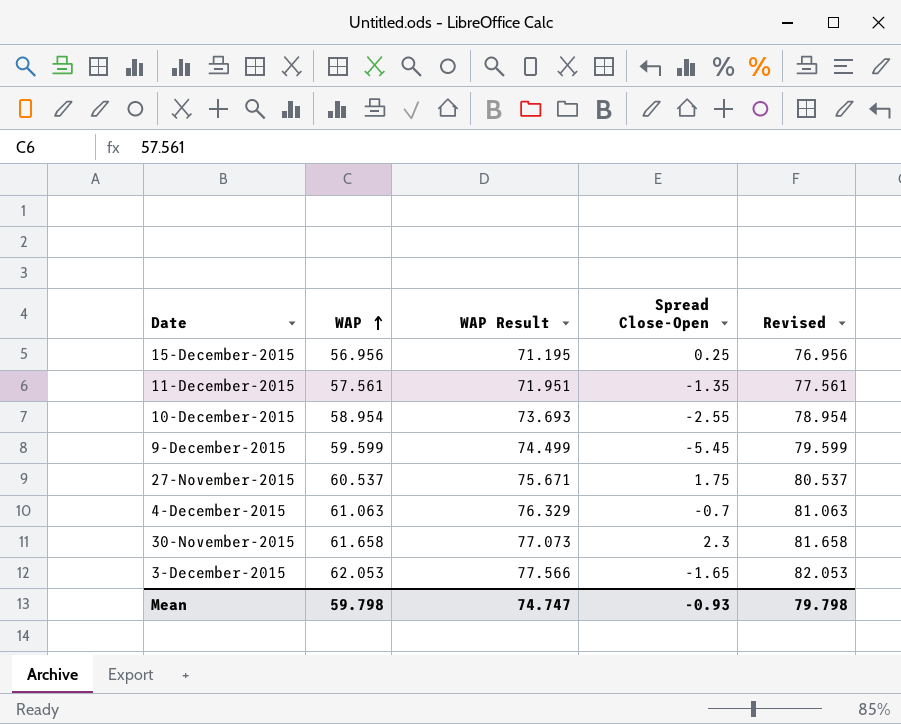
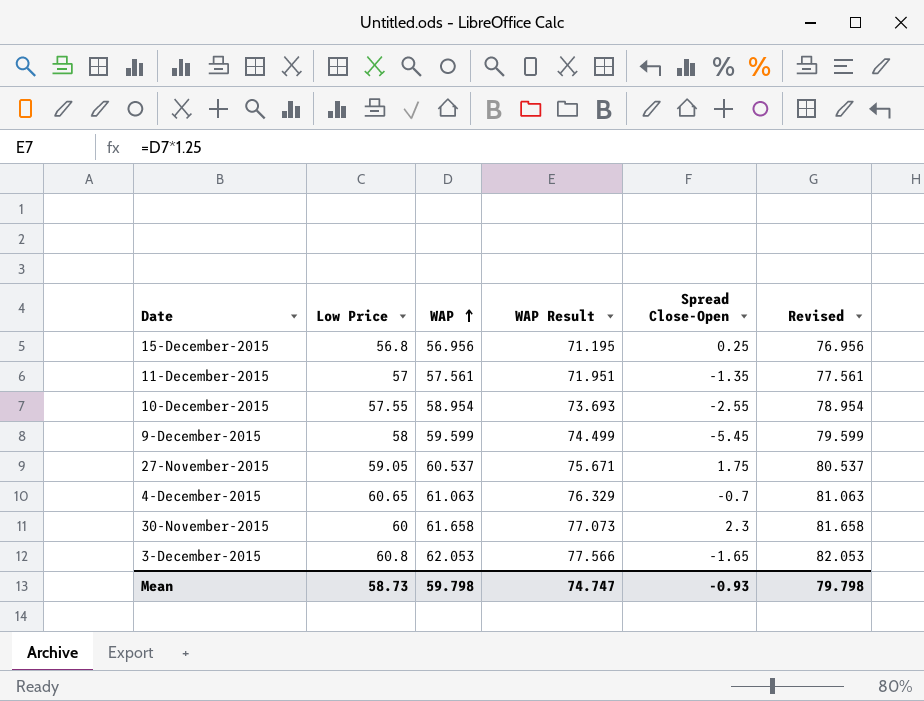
column Low Price | position: none -> 2

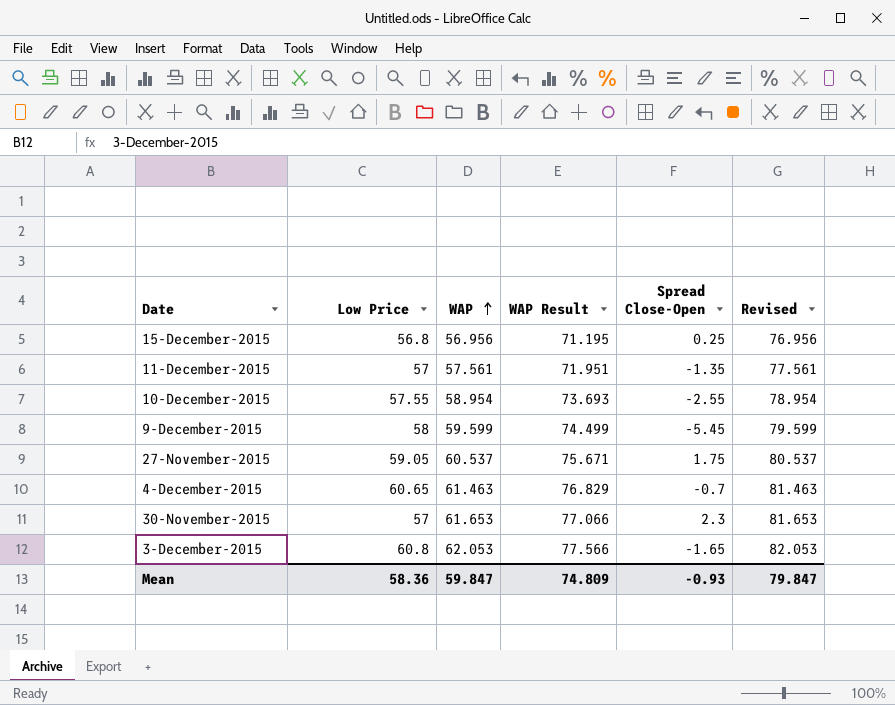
4-December-2015 | WAP: 61.063 -> 61.463
4-December-2015 | WAP Result: 76.329 -> 76.829
4-December-2015 | Revised: 81.063 -> 81.463
30-November-2015 | Low Price: 60 -> 57
30-November-2015 | WAP: 61.658 -> 61.653
30-November-2015 | WAP Result: 77.073 -> 77.066
30-November-2015 | Revised: 81.658 -> 81.653
Mean | Low Price: 58.73 -> 58.36
Mean | WAP: 59.798 -> 59.847
Mean | WAP Result: 74.747 -> 74.809
Mean | Revised: 79.798 -> 79.847

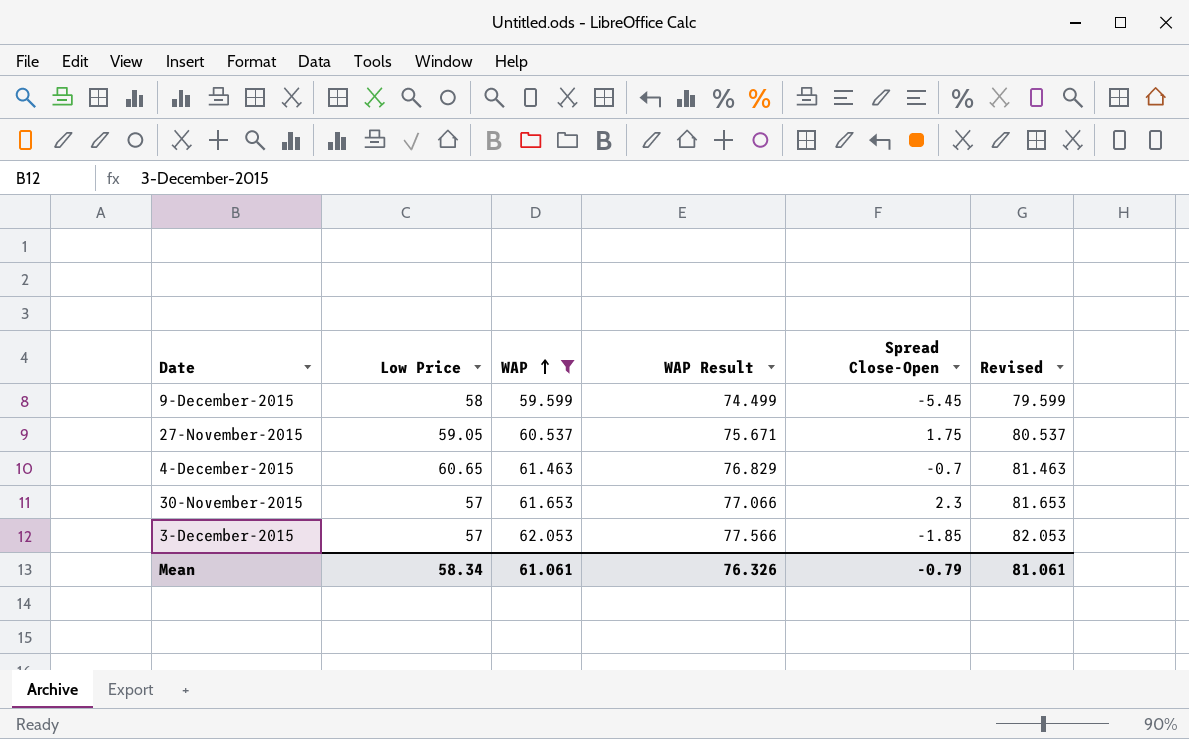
filter: none -> WAP >= 59.599
3-December-2015 | Low Price: 60.8 -> 57
3-December-2015 | Spread Close-Open: -1.65 -> -1.85
Mean | Low Price: 58.36 -> 58.34
Mean | WAP: 59.847 -> 61.061
Mean | WAP Result: 74.809 -> 76.326
Mean | Spread Close-Open: -0.93 -> -0.79
Mean | Revised: 79.847 -> 81.061

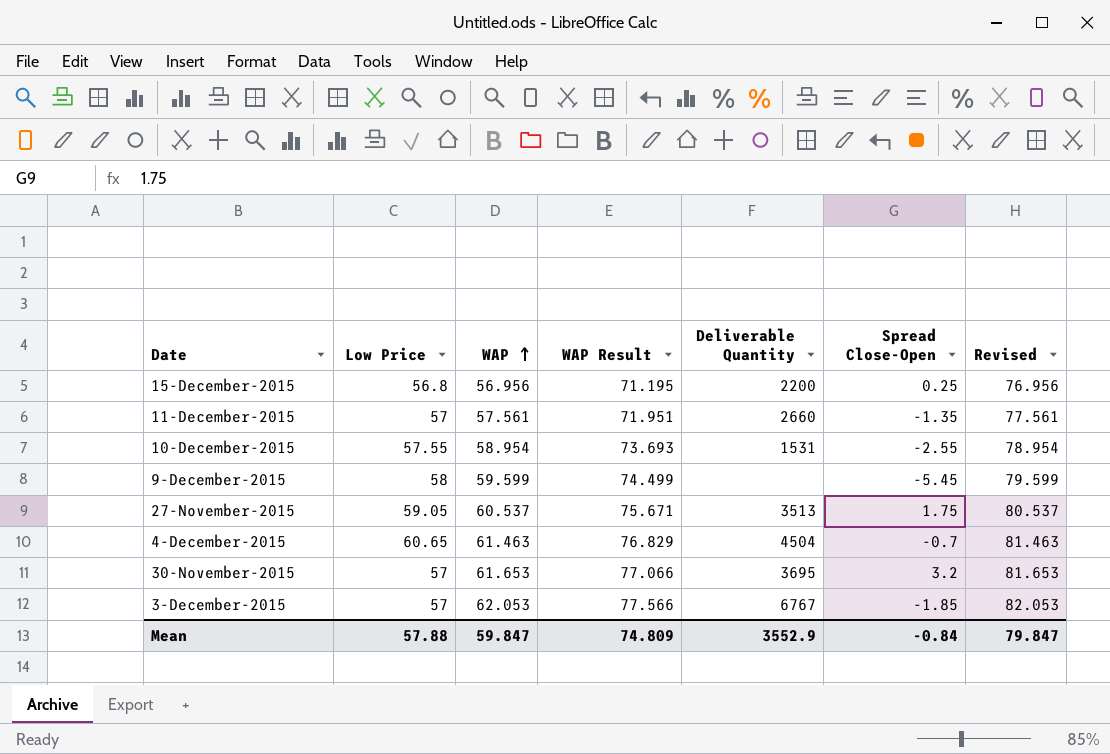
filter: WAP >= 59.599 -> none
column Deliverable Quantity | position: none -> 5
30-November-2015 | Spread Close-Open: 2.3 -> 3.2
Mean | Low Price: 58.34 -> 57.88
Mean | WAP: 61.061 -> 59.847
Mean | WAP Result: 76.326 -> 74.809
Mean | Spread Close-Open: -0.79 -> -0.84
Mean | Revised: 81.061 -> 79.847

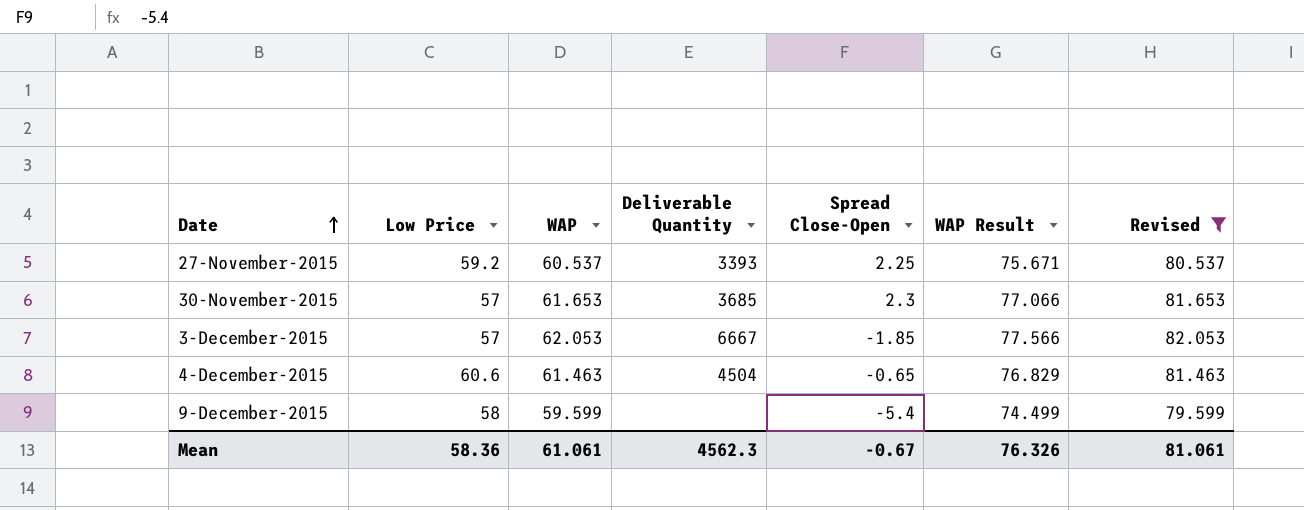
filter: none -> Revised >= 79.599
row order: WAP ascending -> Date ascending
column WAP Result | position: 4 -> 6
27-November-2015 | Low Price: 59.05 -> 59.2
27-November-2015 | Deliverable Quantity: 3513 -> 3393
27-November-2015 | Spread Close-Open: 1.75 -> 2.25
30-November-2015 | Deliverable Quantity: 3695 -> 3685
30-November-2015 | Spread Close-Open: 3.2 -> 2.3
3-December-2015 | Deliverable Quantity: 6767 -> 6667
4-December-2015 | Low Price: 60.65 -> 60.6
4-December-2015 | Spread Close-Open: -0.7 -> -0.65
9-December-2015 | Spread Close-Open: -5.45 -> -5.4
Mean | Low Price: 57.88 -> 58.36
Mean | WAP: 59.847 -> 61.061
Mean | Deliverable Quantity: 3552.9 -> 4562.3
Mean | Spread Close-Open: -0.84 -> -0.67
Mean | WAP Result: 74.809 -> 76.326
Mean | Revised: 79.847 -> 81.061

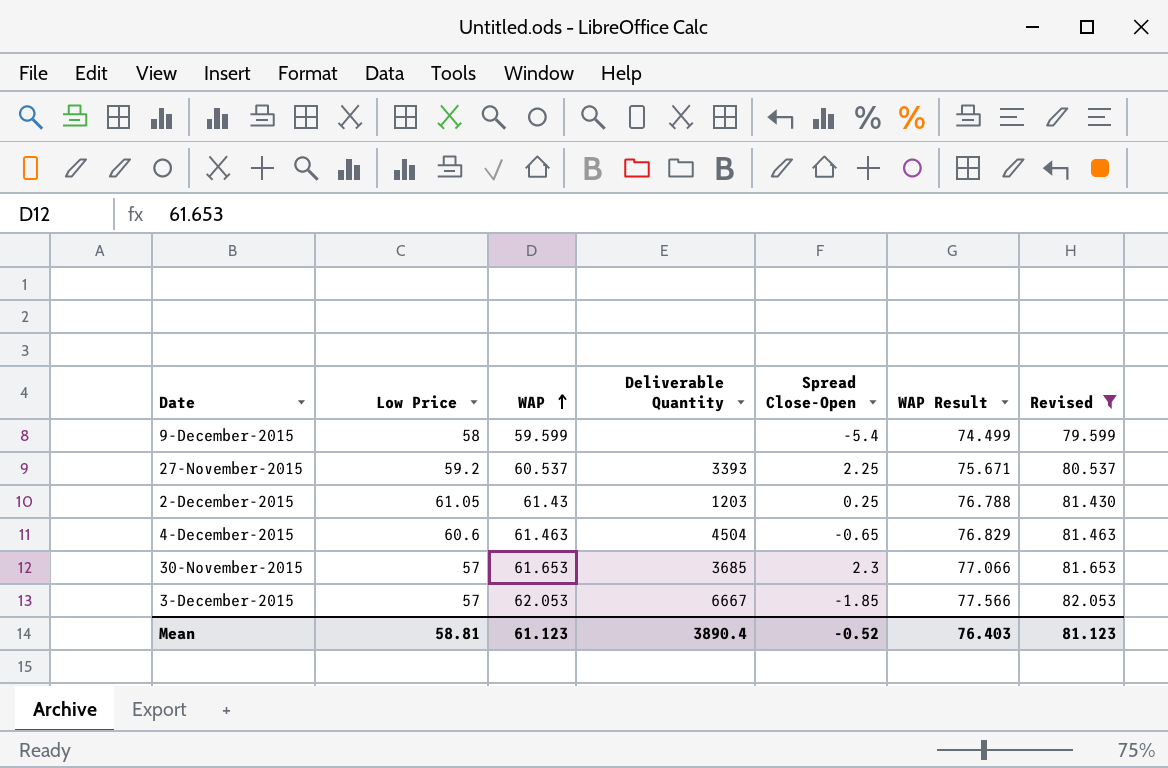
row order: Date ascending -> WAP ascending
row 2-December-2015: none -> 61.05 | 61.43 | 1203 | 0.25 | 76.788 | 81.430
Mean | Low Price: 58.36 -> 58.81
Mean | WAP: 61.061 -> 61.123
Mean | Deliverable Quantity: 4562.3 -> 3890.4
Mean | Spread Close-Open: -0.67 -> -0.52
Mean | WAP Result: 76.326 -> 76.403
Mean | Revised: 81.061 -> 81.123

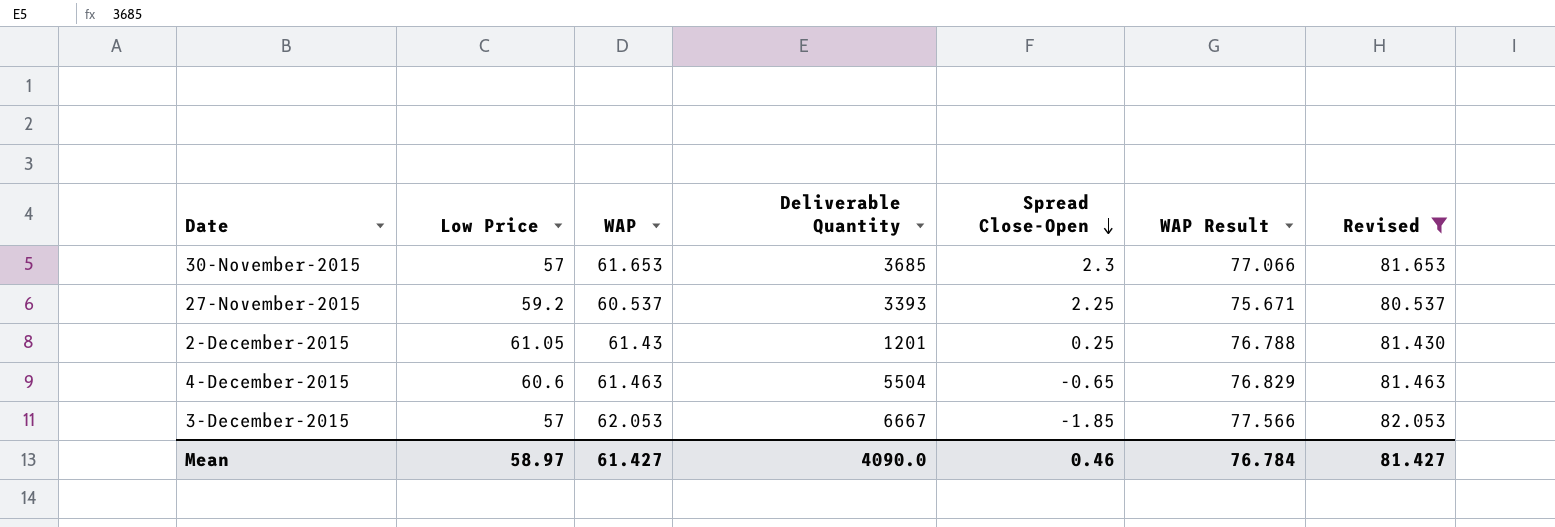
row order: WAP ascending -> Spread Close-Open descending
row 9-December-2015: 58 | 59.599 | none | -5.4 | 74.499 | 79.599 -> none
2-December-2015 | Deliverable Quantity: 1203 -> 1201
4-December-2015 | Deliverable Quantity: 4504 -> 5504
Mean | Low Price: 58.81 -> 58.97
Mean | WAP: 61.123 -> 61.427
Mean | Deliverable Quantity: 3890.4 -> 4090.0
Mean | Spread Close-Open: -0.52 -> 0.46
Mean | WAP Result: 76.403 -> 76.784
Mean | Revised: 81.123 -> 81.427

